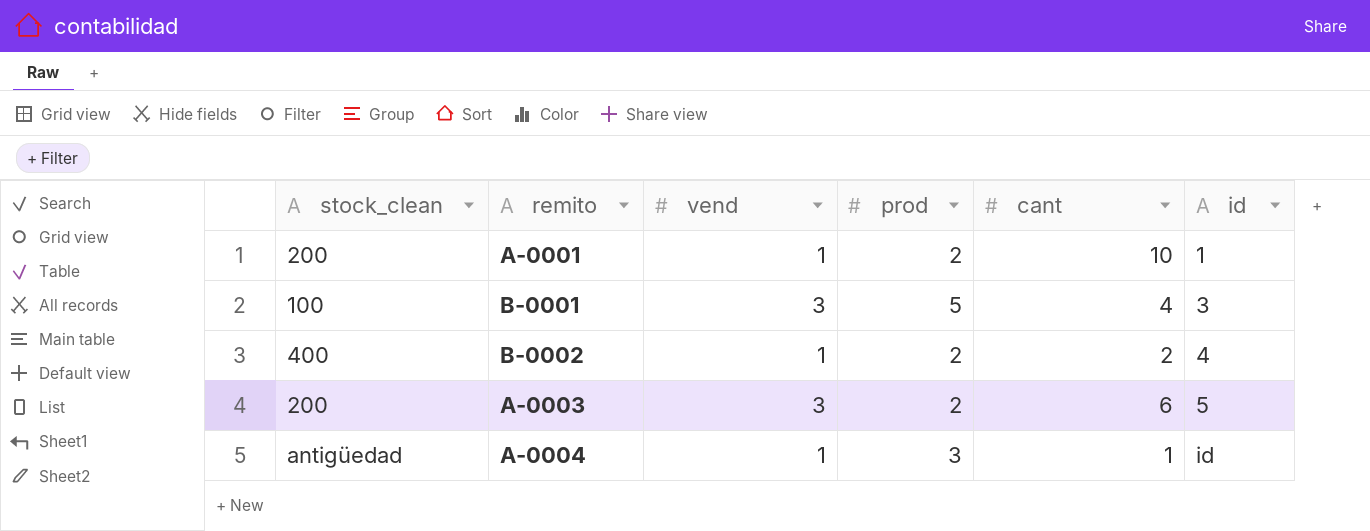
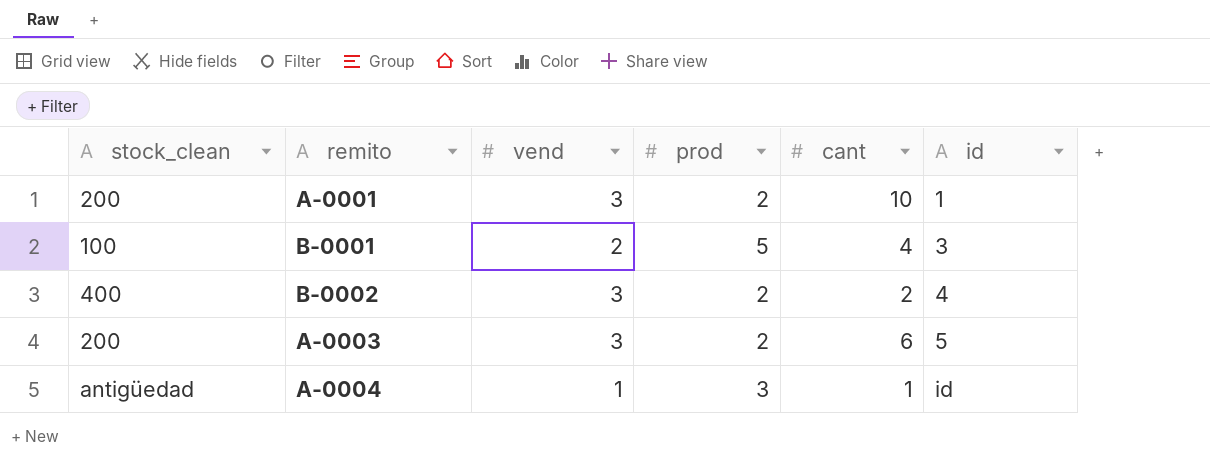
A-0001 | vend: 1 -> 3
B-0001 | vend: 3 -> 2
B-0002 | vend: 1 -> 3

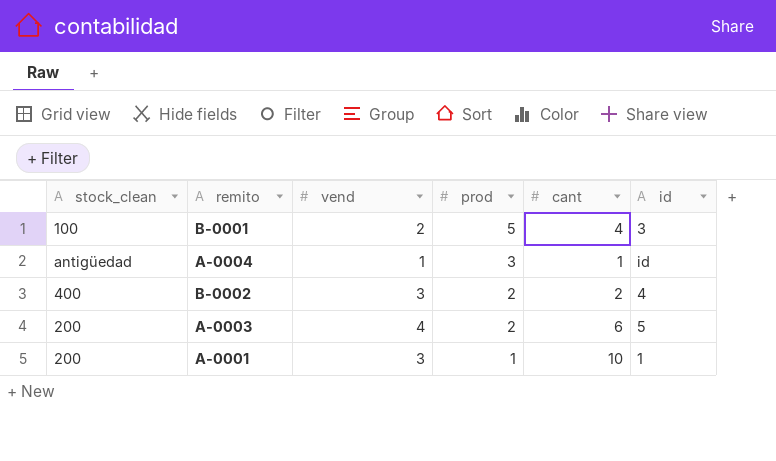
row order: id ascending -> prod descending
A-0003 | vend: 3 -> 4
A-0001 | prod: 2 -> 1

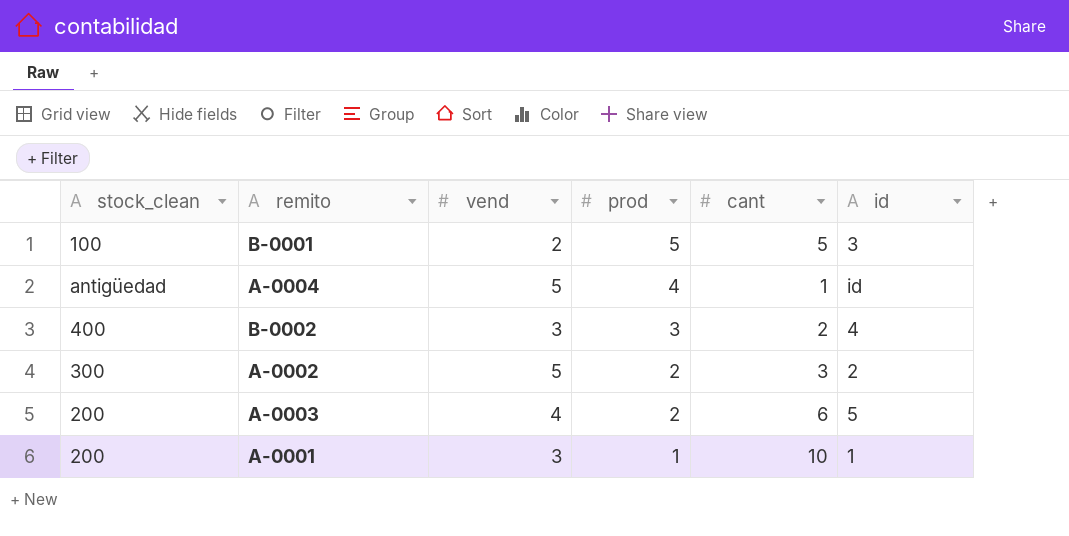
B-0001 | cant: 4 -> 5
A-0004 | vend: 1 -> 5
A-0004 | prod: 3 -> 4
B-0002 | prod: 2 -> 3
row A-0002: none -> 300 | 5 | 2 | 3 | 2

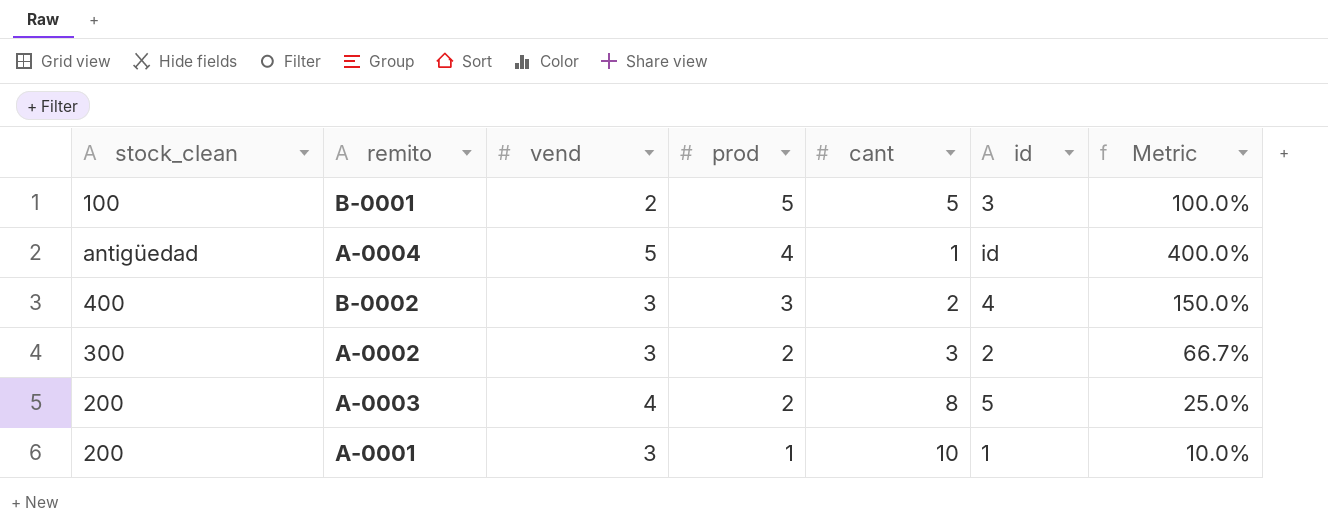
column Metric | formula: none -> [prod] / [cant]
A-0002 | vend: 5 -> 3
A-0003 | cant: 6 -> 8

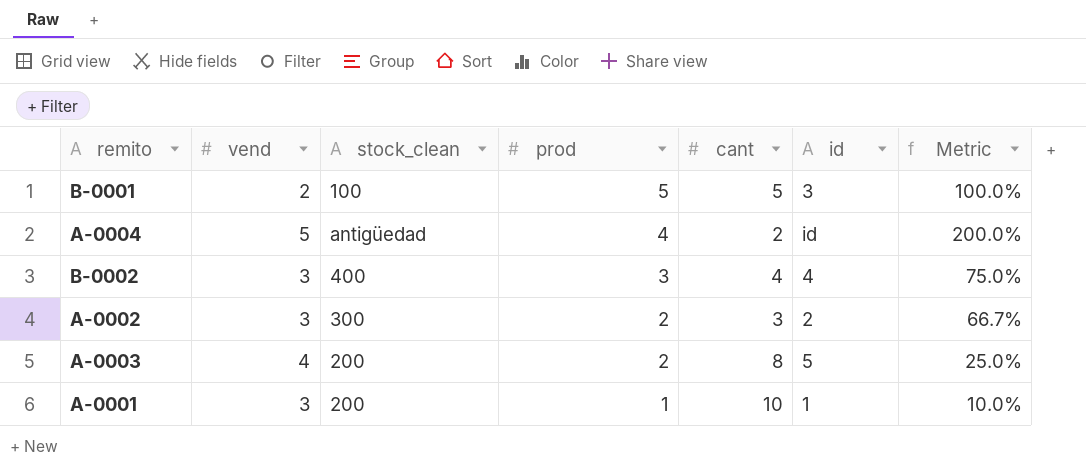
column stock_clean | position: 1 -> 3
A-0004 | cant: 1 -> 2
A-0004 | Metric: 400.0% -> 200.0%
B-0002 | cant: 2 -> 4
B-0002 | Metric: 150.0% -> 75.0%

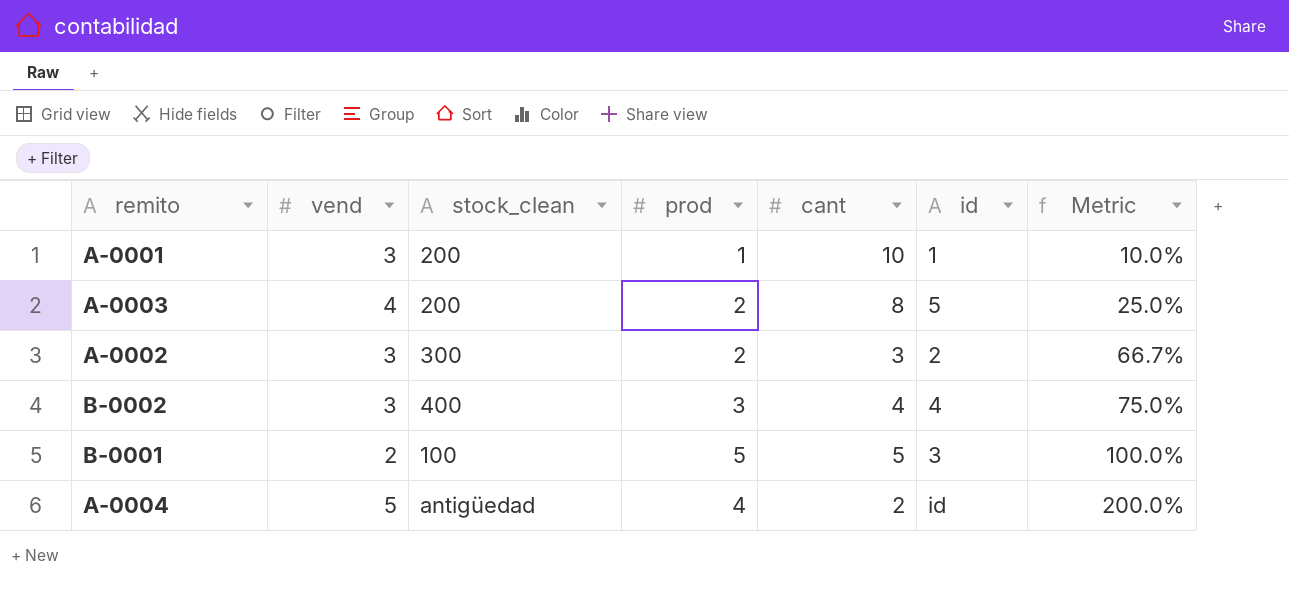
row order: prod descending -> Metric ascending

